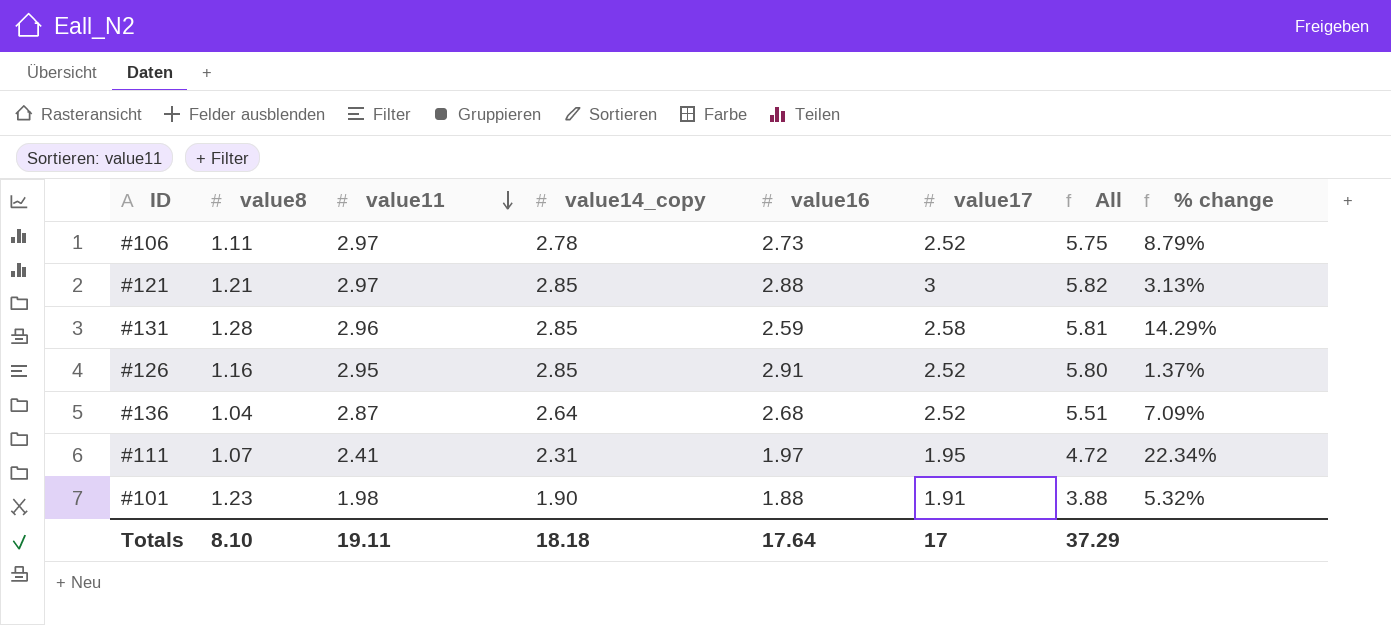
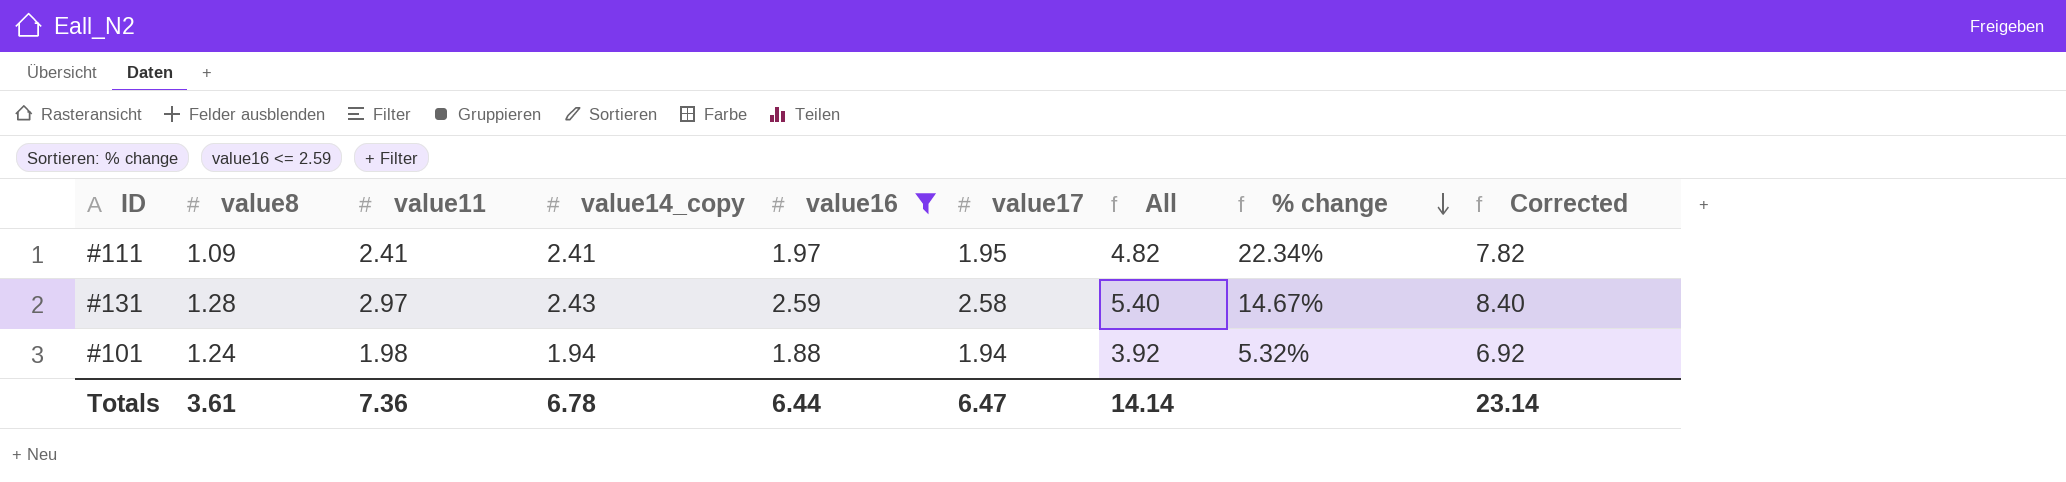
filter: none -> value16 <= 2.59
row order: value11 descending -> % change descending
column Corrected | formula: none -> [All] + 3
#111 | value8: 1.07 -> 1.09
#111 | value14_copy: 2.31 -> 2.41
#111 | All: 4.72 -> 4.82
#131 | value11: 2.96 -> 2.97
#131 | value14_copy: 2.85 -> 2.43
#131 | All: 5.81 -> 5.40
#131 | % change: 14.29% -> 14.67%
#101 | value8: 1.23 -> 1.24
#101 | value14_copy: 1.90 -> 1.94
#101 | value17: 1.91 -> 1.94
#101 | All: 3.88 -> 3.92
Totals | value8: 8.10 -> 3.61
Totals | value11: 19.11 -> 7.36
Totals | value14_copy: 18.18 -> 6.78
Totals | value16: 17.64 -> 6.44
Totals | value17: 17 -> 6.47
Totals | All: 37.29 -> 14.14

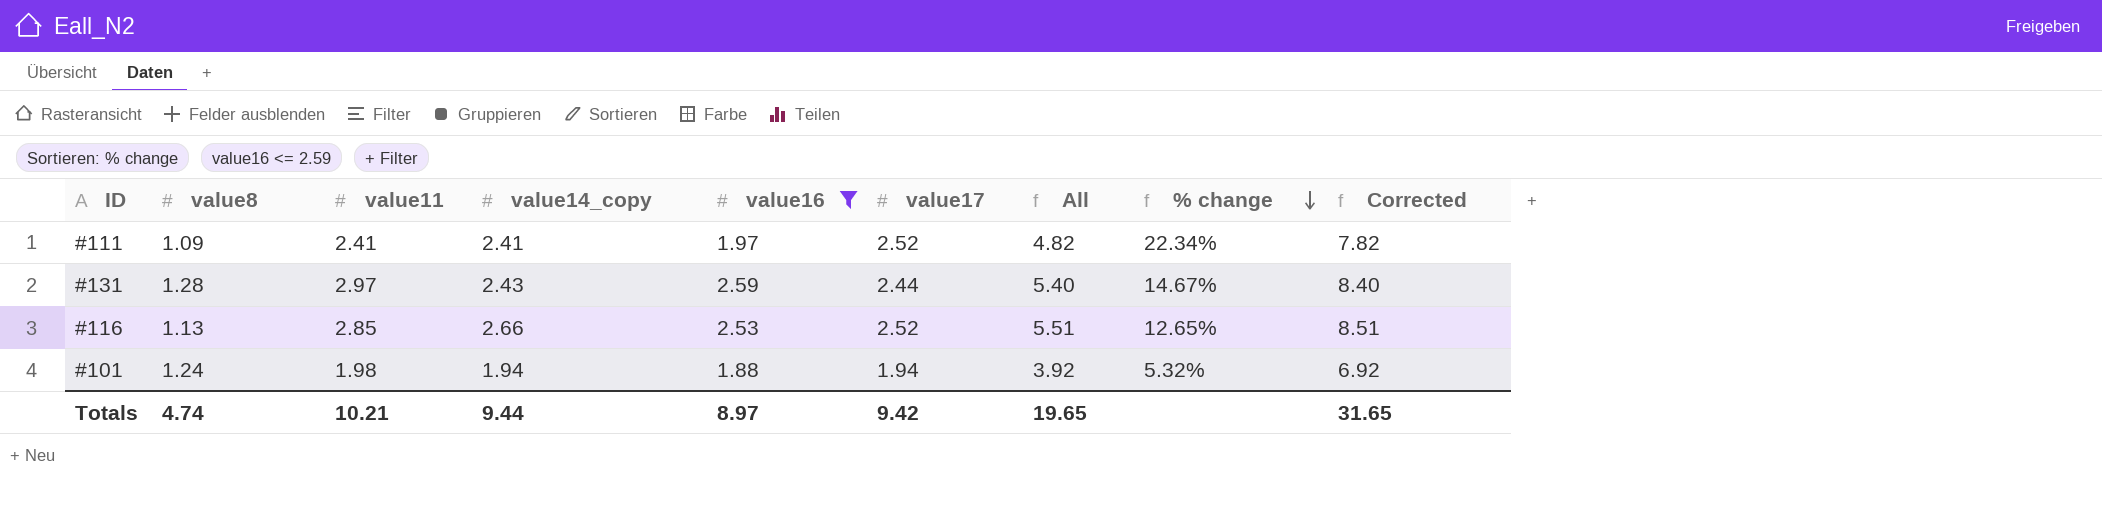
#111 | value17: 1.95 -> 2.52
#131 | value17: 2.58 -> 2.44
row #116: none -> 1.13 | 2.85 | 2.66 | 2.53 | 2.52 | 5.51 | 12.65% | 8.51
Totals | value8: 3.61 -> 4.74
Totals | value11: 7.36 -> 10.21
Totals | value14_copy: 6.78 -> 9.44
Totals | value16: 6.44 -> 8.97
Totals | value17: 6.47 -> 9.42
Totals | All: 14.14 -> 19.65
Totals | Corrected: 23.14 -> 31.65

